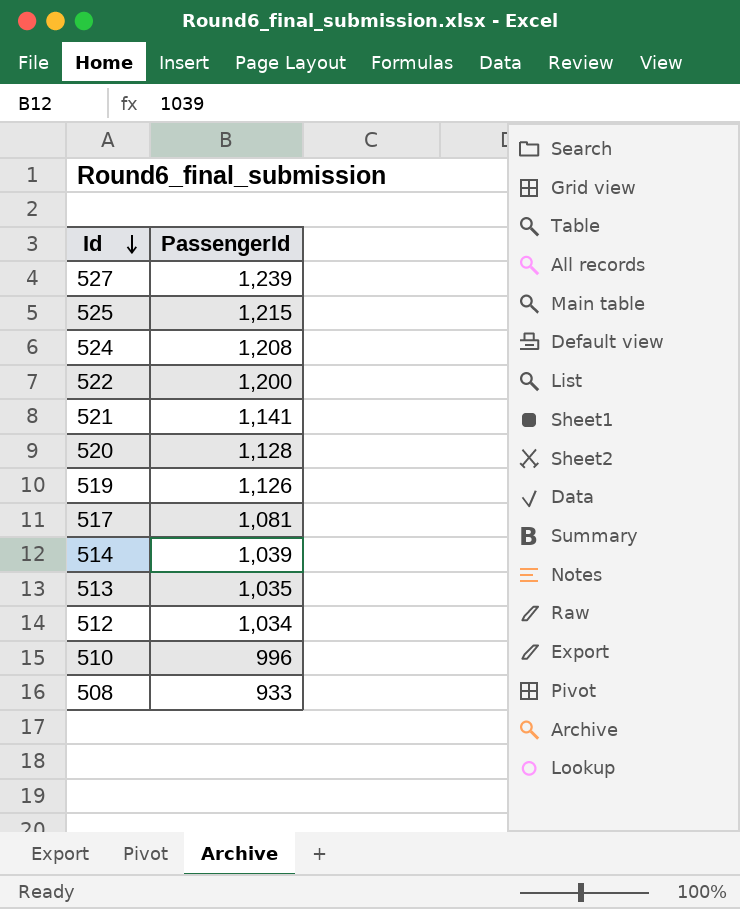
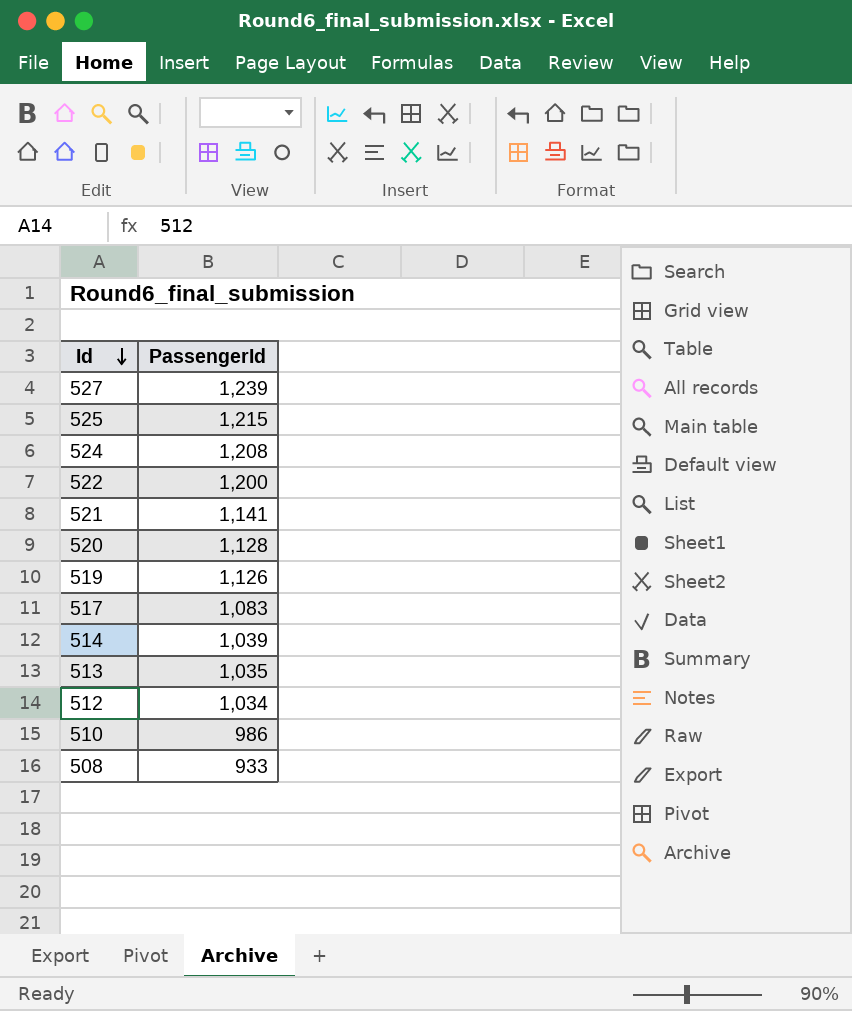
517 | PassengerId: 1,081 -> 1,083
510 | PassengerId: 996 -> 986

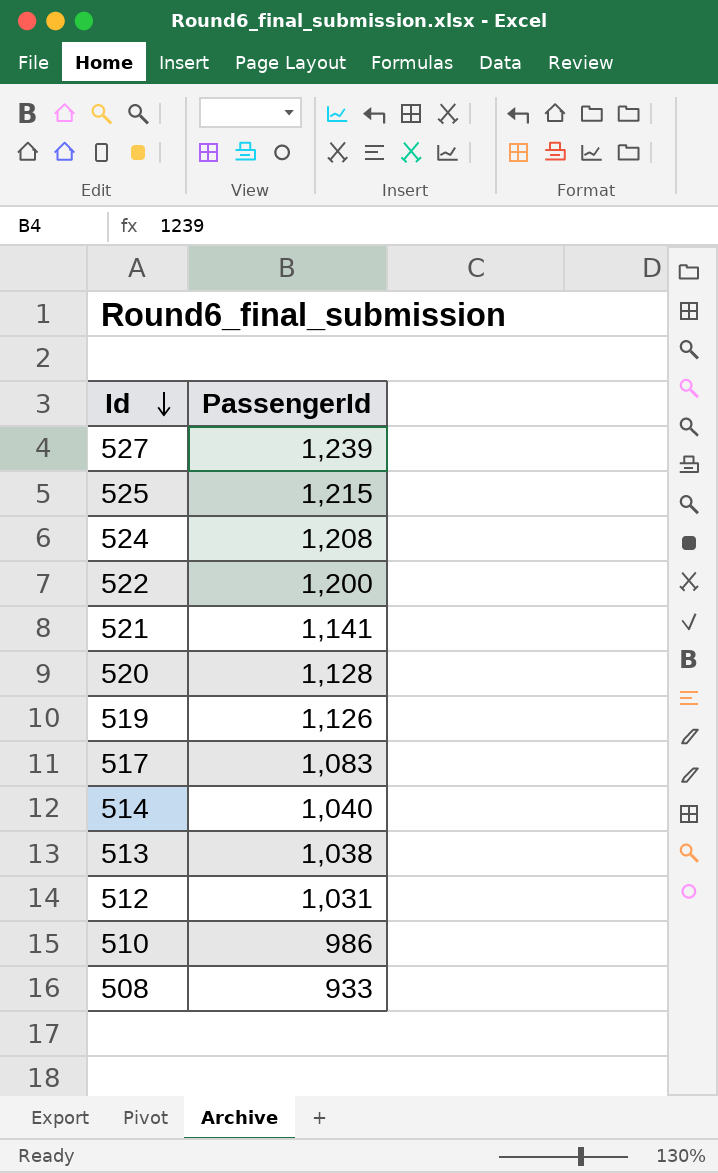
514 | PassengerId: 1,039 -> 1,040
513 | PassengerId: 1,035 -> 1,038
512 | PassengerId: 1,034 -> 1,031

